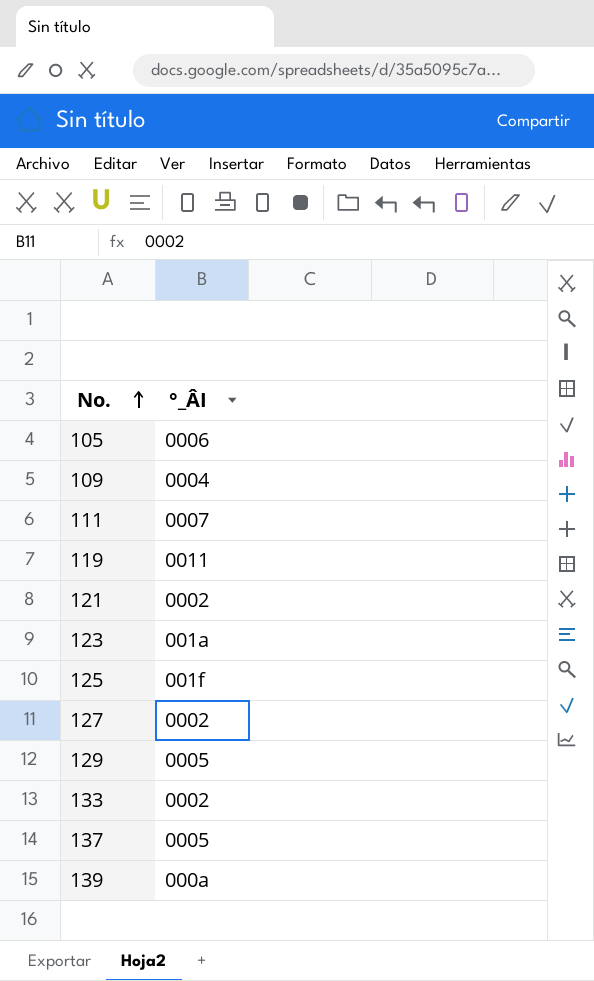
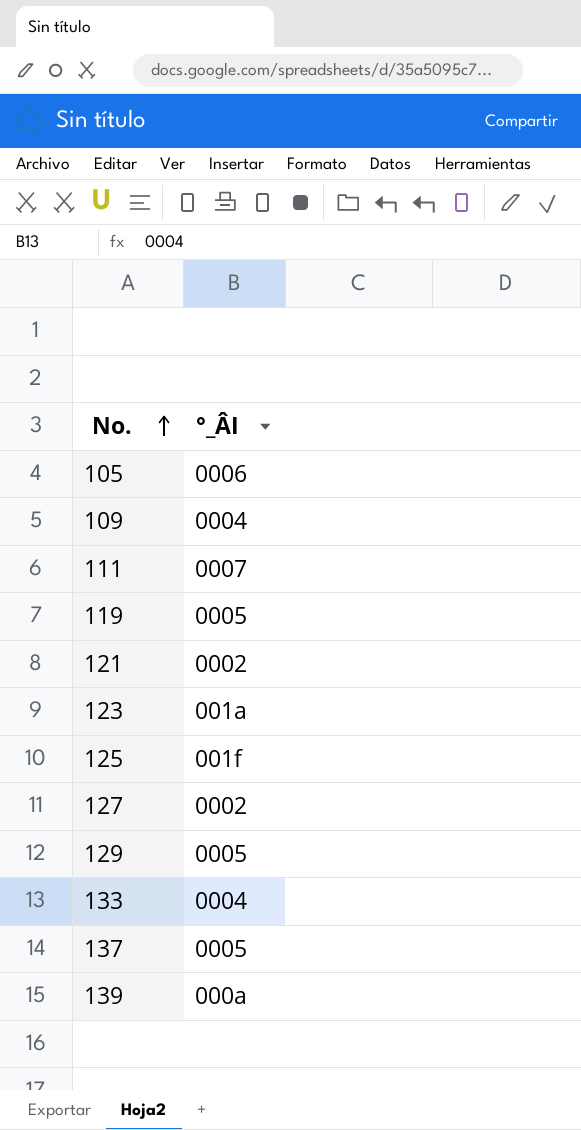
119 | °_ÂI: 0011 -> 0005
133 | °_ÂI: 0002 -> 0004

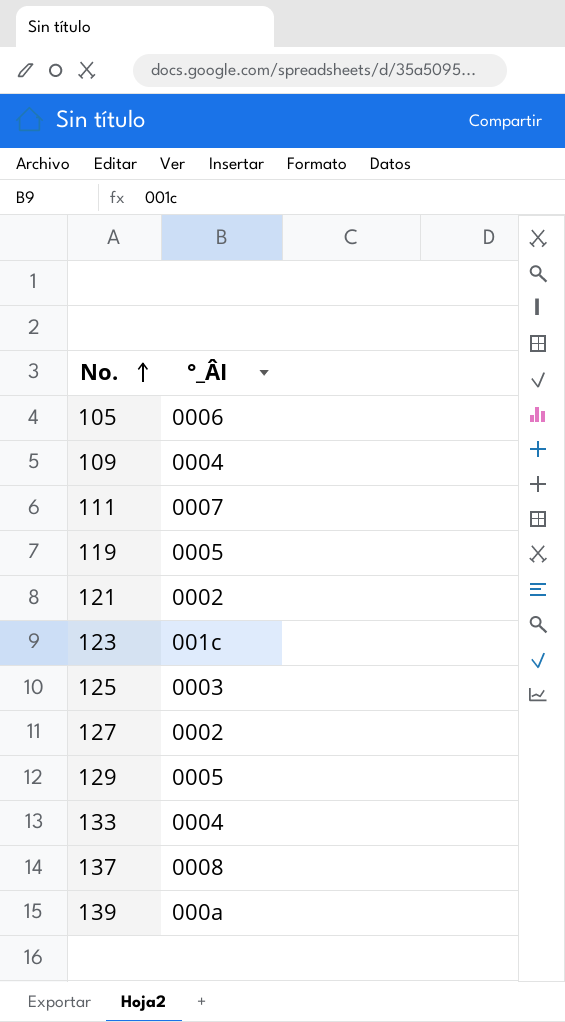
123 | °_ÂI: 001a -> 001c
125 | °_ÂI: 001f -> 0003
137 | °_ÂI: 0005 -> 0008

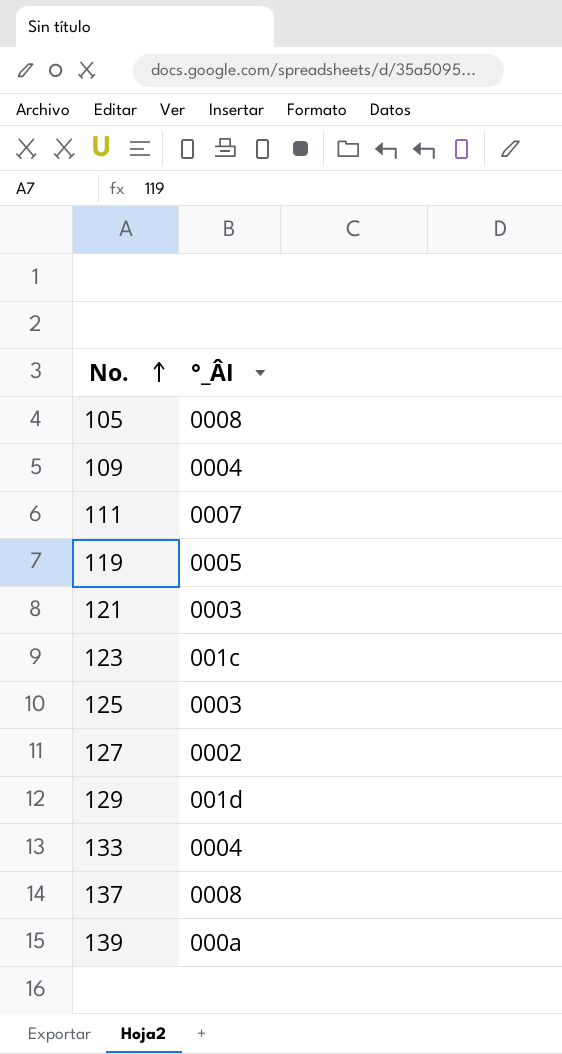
105 | °_ÂI: 0006 -> 0008
121 | °_ÂI: 0002 -> 0003
129 | °_ÂI: 0005 -> 001d

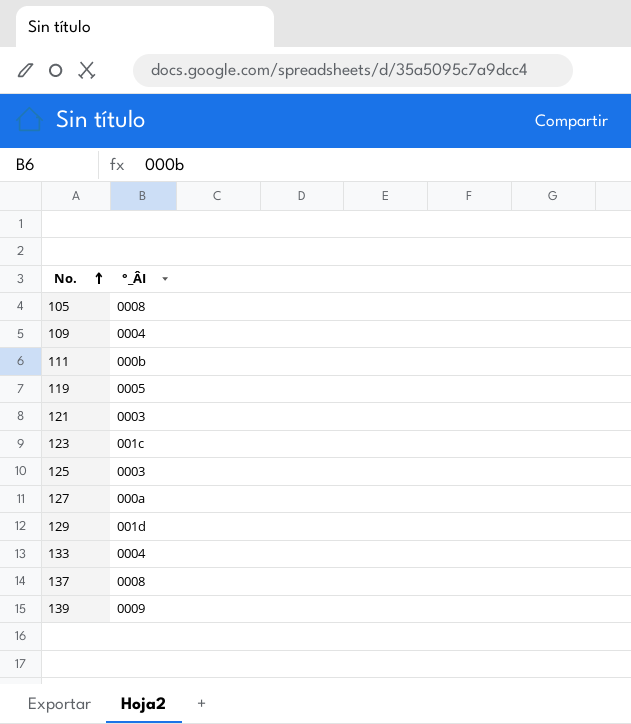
111 | °_ÂI: 0007 -> 000b
127 | °_ÂI: 0002 -> 000a
139 | °_ÂI: 000a -> 0009

